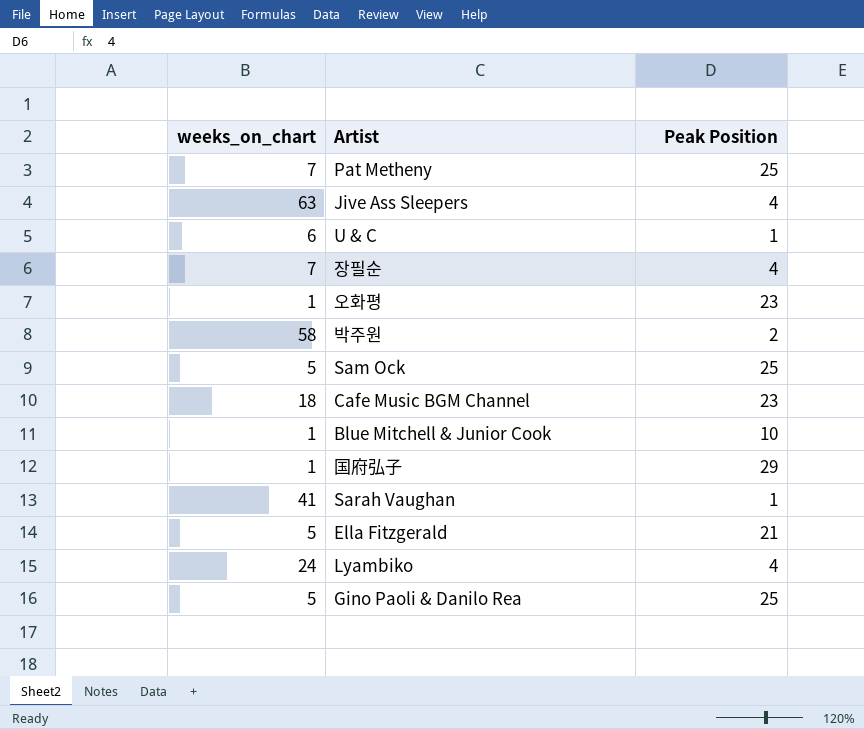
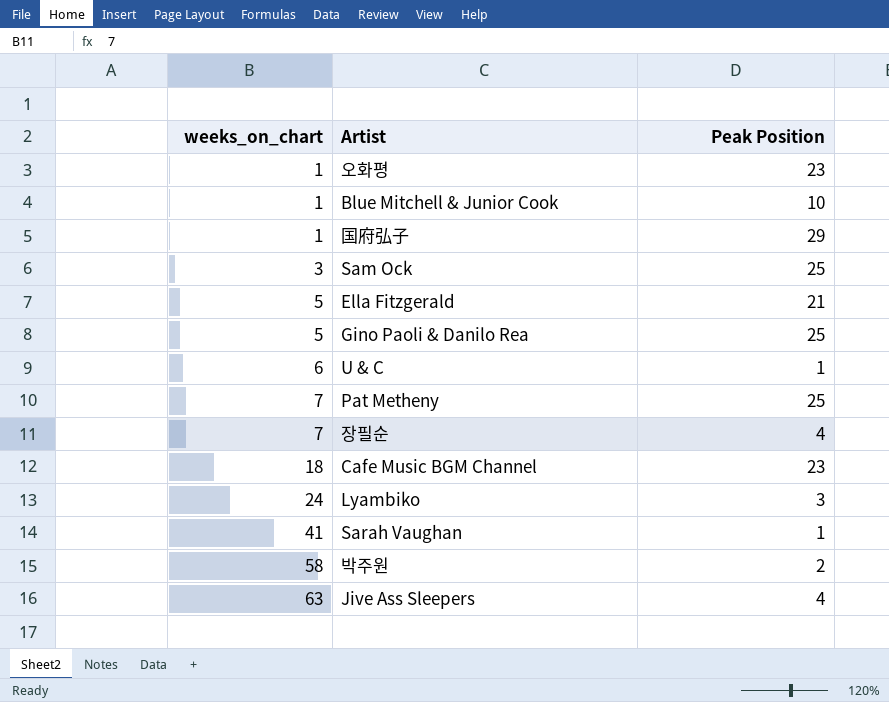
row order: none -> weeks_on_chart ascending
Sam Ock | weeks_on_chart: 5 -> 3
Lyambiko | Peak Position: 4 -> 3

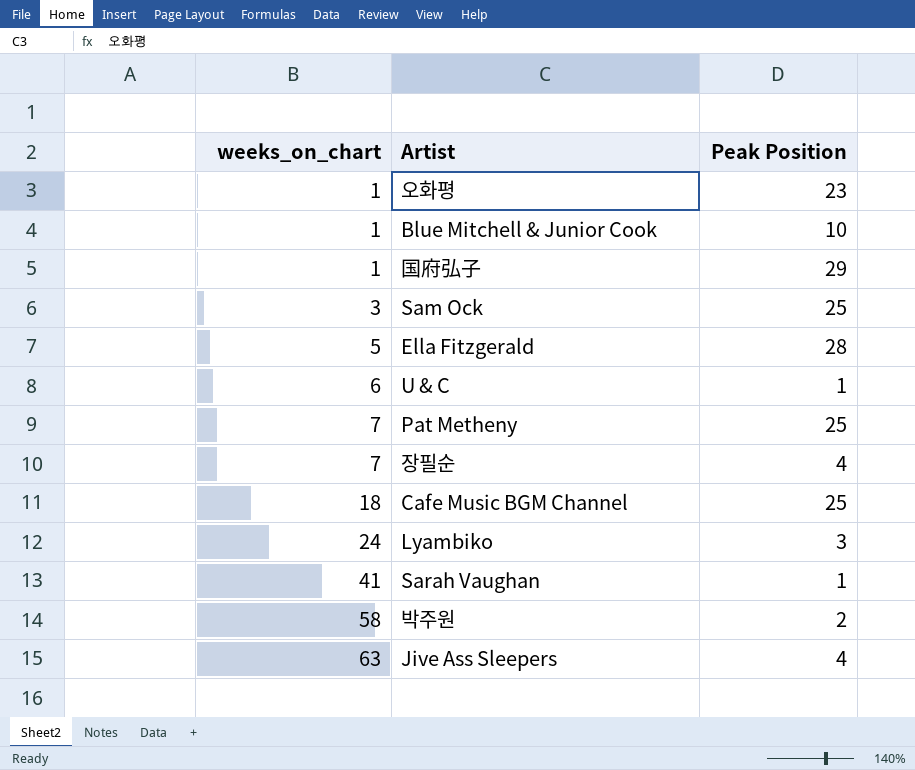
row Gino Paoli & Danilo Rea: 5 | 25 -> none
Ella Fitzgerald | Peak Position: 21 -> 28
Cafe Music BGM Channel | Peak Position: 23 -> 25

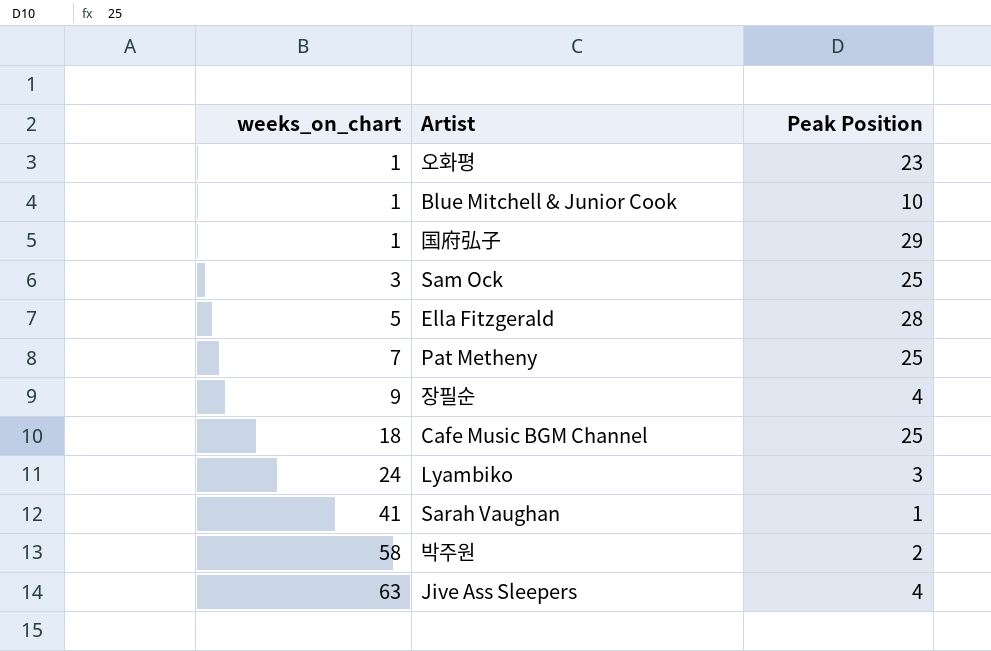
row U & C: 6 | 1 -> none
장필순 | weeks_on_chart: 7 -> 9

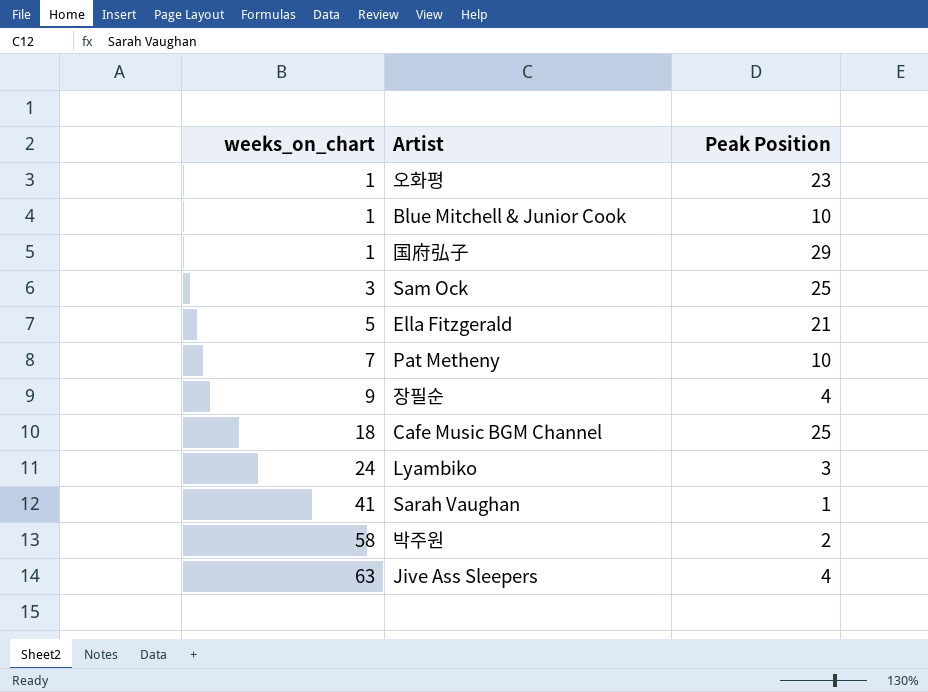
Ella Fitzgerald | Peak Position: 28 -> 21
Pat Metheny | Peak Position: 25 -> 10

